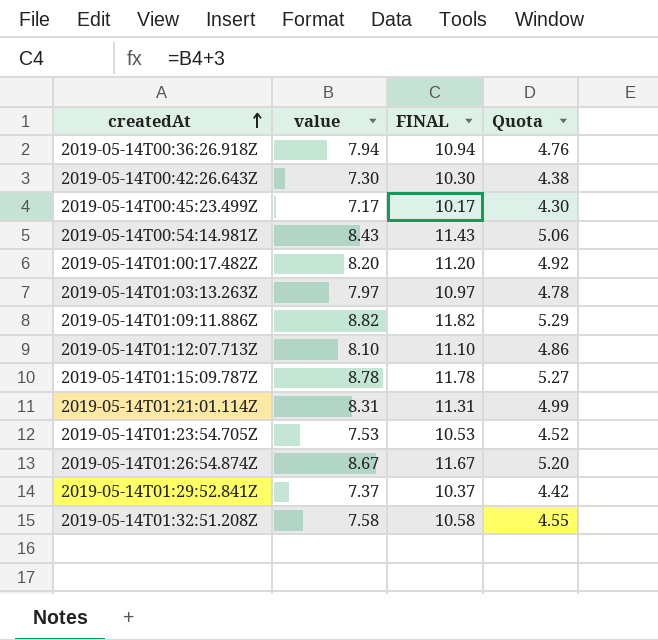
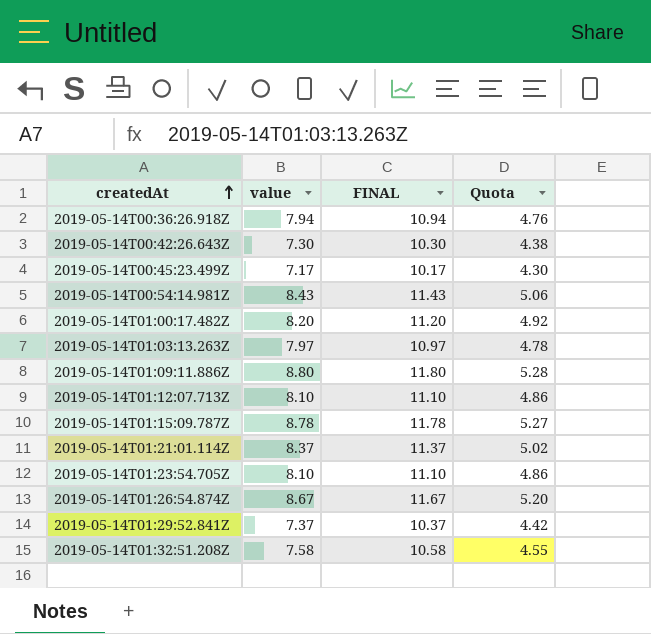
2019-05-14T01:09:11.886Z | value: 8.82 -> 8.80
2019-05-14T01:09:11.886Z | FINAL: 11.82 -> 11.80
2019-05-14T01:09:11.886Z | Quota: 5.29 -> 5.28
2019-05-14T01:21:01.114Z | value: 8.31 -> 8.37
2019-05-14T01:21:01.114Z | FINAL: 11.31 -> 11.37
2019-05-14T01:21:01.114Z | Quota: 4.99 -> 5.02
2019-05-14T01:23:54.705Z | value: 7.53 -> 8.10
2019-05-14T01:23:54.705Z | FINAL: 10.53 -> 11.10
2019-05-14T01:23:54.705Z | Quota: 4.52 -> 4.86

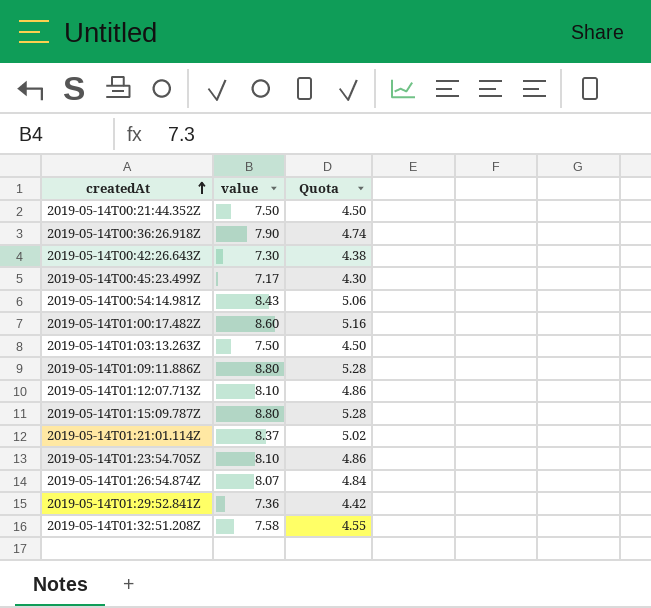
column FINAL | formula: [value] + 3 -> none
row 2019-05-14T00:21:44.352Z: none -> 7.50 | 4.50
2019-05-14T00:36:26.918Z | value: 7.94 -> 7.90
2019-05-14T00:36:26.918Z | Quota: 4.76 -> 4.74
2019-05-14T01:00:17.482Z | value: 8.20 -> 8.60
2019-05-14T01:00:17.482Z | Quota: 4.92 -> 5.16
2019-05-14T01:03:13.263Z | value: 7.97 -> 7.50
2019-05-14T01:03:13.263Z | Quota: 4.78 -> 4.50
2019-05-14T01:15:09.787Z | value: 8.78 -> 8.80
2019-05-14T01:15:09.787Z | Quota: 5.27 -> 5.28
2019-05-14T01:26:54.874Z | value: 8.67 -> 8.07
2019-05-14T01:26:54.874Z | Quota: 5.20 -> 4.84
2019-05-14T01:29:52.841Z | value: 7.37 -> 7.36

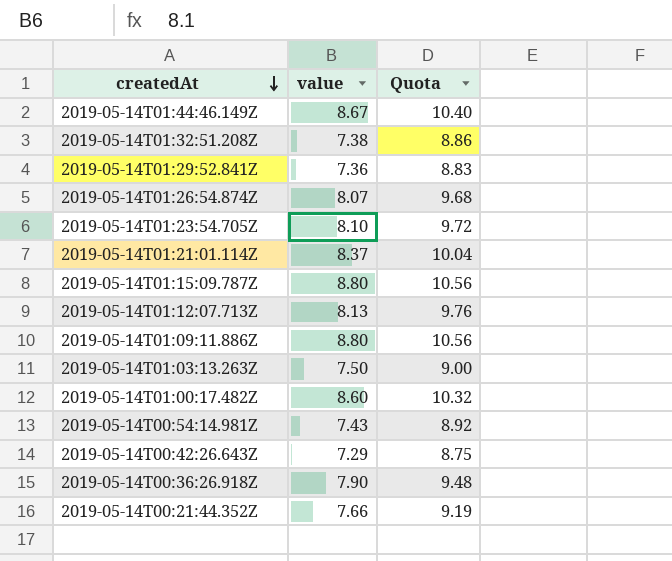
row order: createdAt ascending -> createdAt descending
column Quota | formula: [value] * 0.6 -> [value] * 1.2
row 2019-05-14T00:45:23.499Z: 7.17 | 4.30 -> none
row 2019-05-14T01:44:46.149Z: none -> 8.67 | 10.40
2019-05-14T01:32:51.208Z | value: 7.58 -> 7.38
2019-05-14T01:12:07.713Z | value: 8.10 -> 8.13
2019-05-14T00:54:14.981Z | value: 8.43 -> 7.43
2019-05-14T00:42:26.643Z | value: 7.30 -> 7.29
2019-05-14T00:21:44.352Z | value: 7.50 -> 7.66

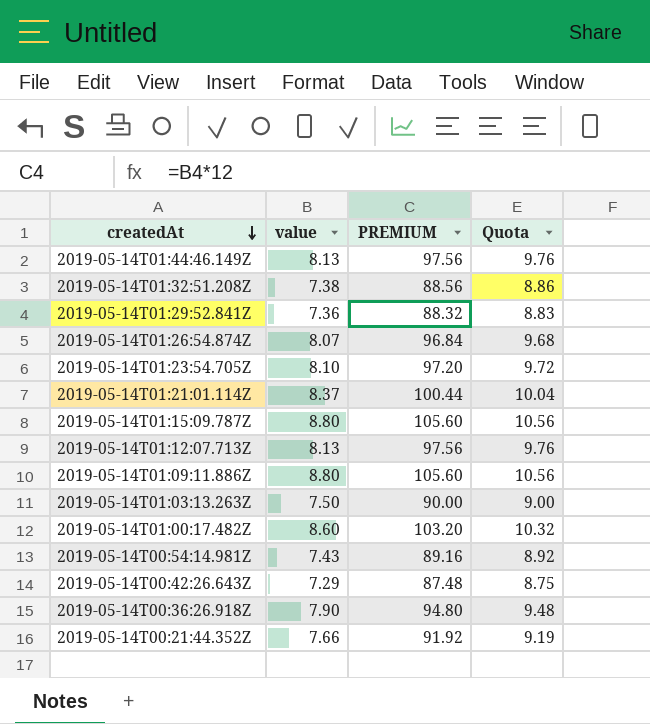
column PREMIUM | formula: none -> [value] * 12
2019-05-14T01:44:46.149Z | value: 8.67 -> 8.13
2019-05-14T01:44:46.149Z | Quota: 10.40 -> 9.76

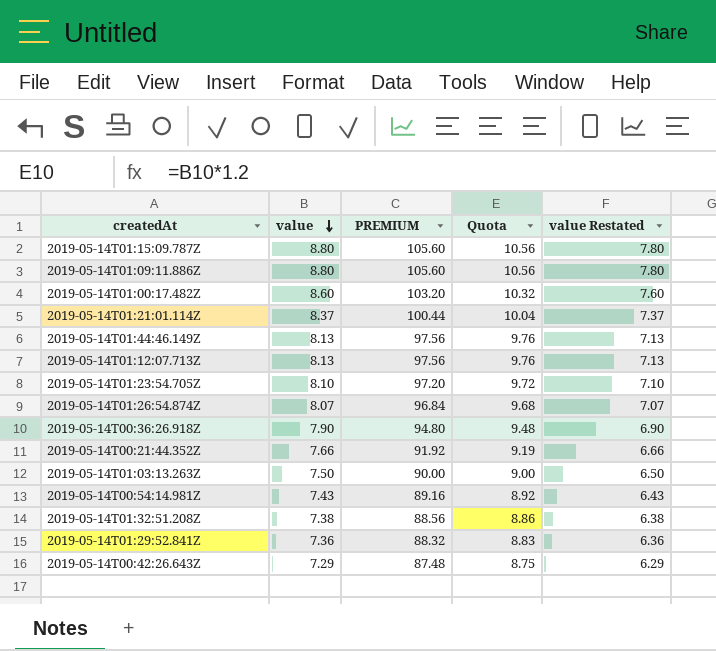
row order: createdAt descending -> value descending
column value Restated | formula: none -> [value] - 1

